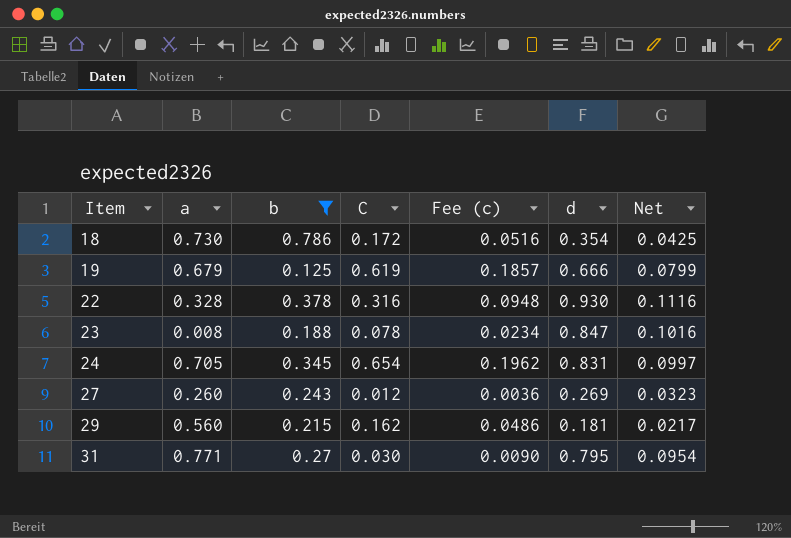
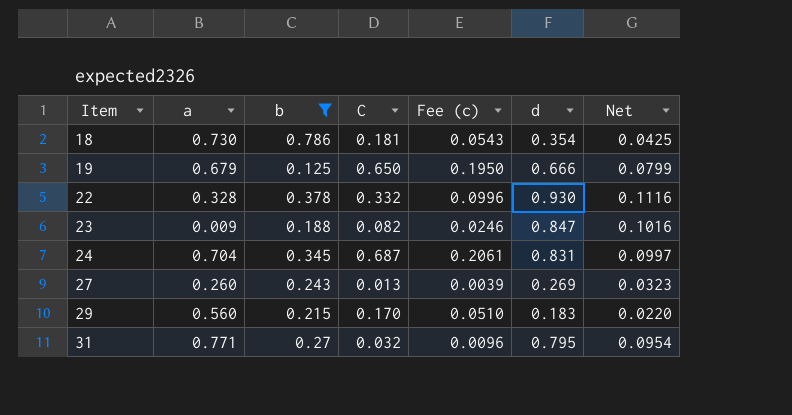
18 | C: 0.172 -> 0.181
18 | Fee (c): 0.0516 -> 0.0543
19 | C: 0.619 -> 0.650
19 | Fee (c): 0.1857 -> 0.1950
22 | C: 0.316 -> 0.332
22 | Fee (c): 0.0948 -> 0.0996
23 | a: 0.008 -> 0.009
23 | C: 0.078 -> 0.082
23 | Fee (c): 0.0234 -> 0.0246
24 | a: 0.705 -> 0.704
24 | C: 0.654 -> 0.687
24 | Fee (c): 0.1962 -> 0.2061
27 | C: 0.012 -> 0.013
27 | Fee (c): 0.0036 -> 0.0039
29 | C: 0.162 -> 0.170
29 | Fee (c): 0.0486 -> 0.0510
29 | d: 0.181 -> 0.183
29 | Net: 0.0217 -> 0.0220
31 | C: 0.030 -> 0.032
31 | Fee (c): 0.0090 -> 0.0096

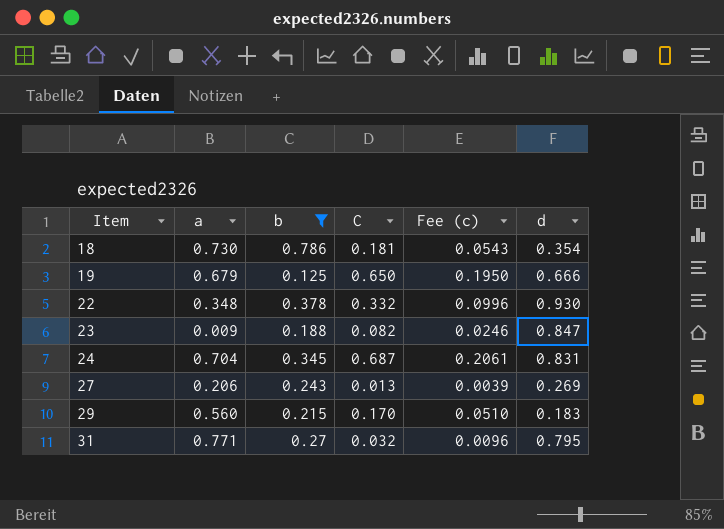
column Net | formula: [d] * 0.12 -> none
22 | a: 0.328 -> 0.348
27 | a: 0.260 -> 0.206

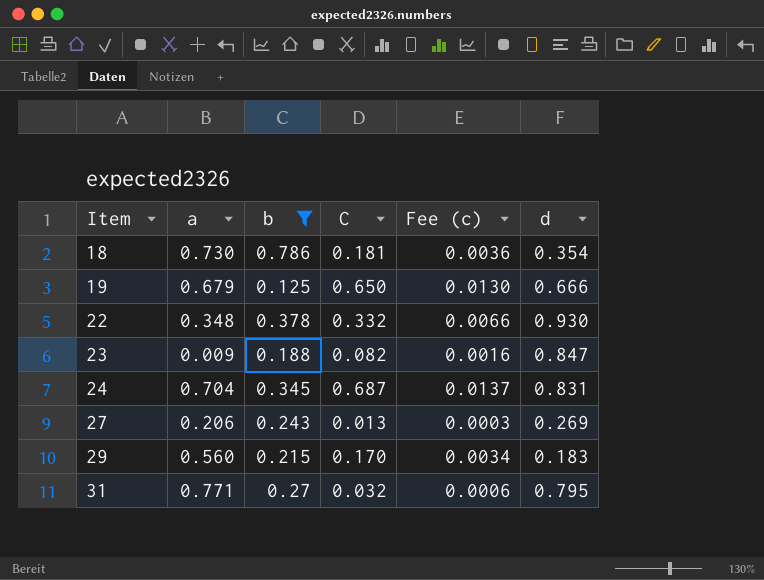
column Fee (c) | formula: [C] * 0.3 -> [C] * 0.02

